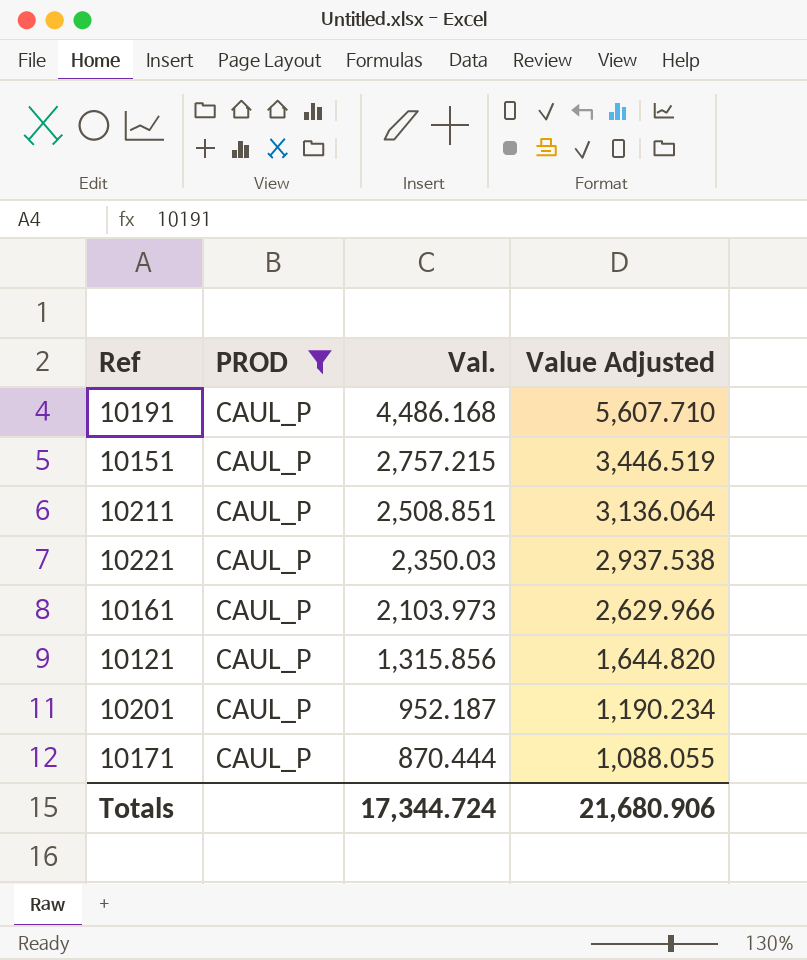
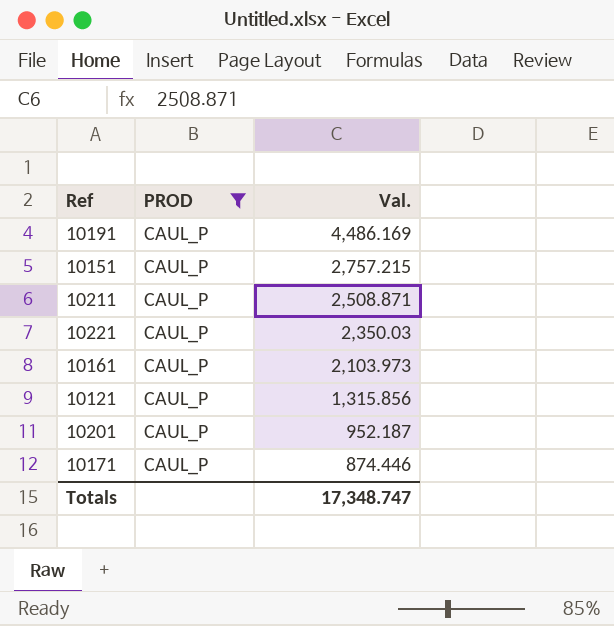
column Value Adjusted | formula: [Val.] * 1.25 -> none
10191 | Val.: 4,486.168 -> 4,486.169
10211 | Val.: 2,508.851 -> 2,508.871
10171 | Val.: 870.444 -> 874.446
Totals | Val.: 17,344.724 -> 17,348.747

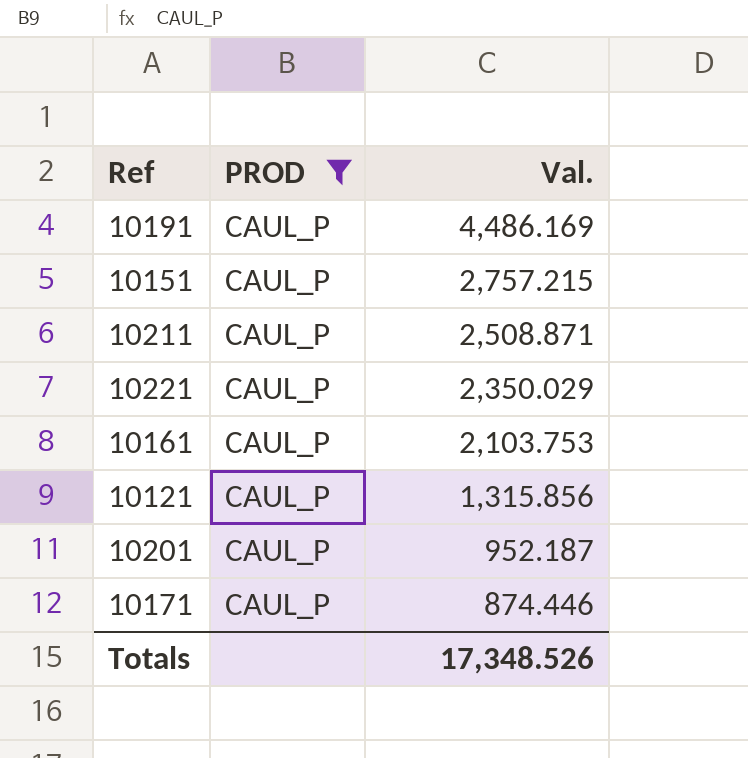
10221 | Val.: 2,350.03 -> 2,350.029
10161 | Val.: 2,103.973 -> 2,103.753
Totals | Val.: 17,348.747 -> 17,348.526

